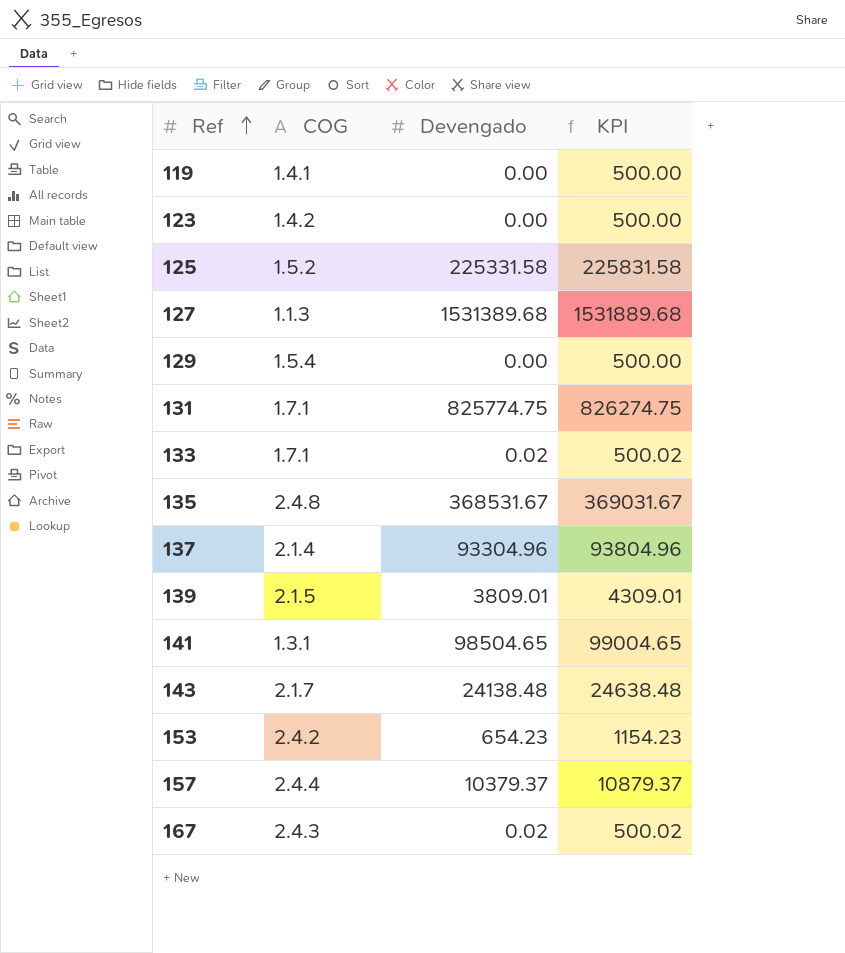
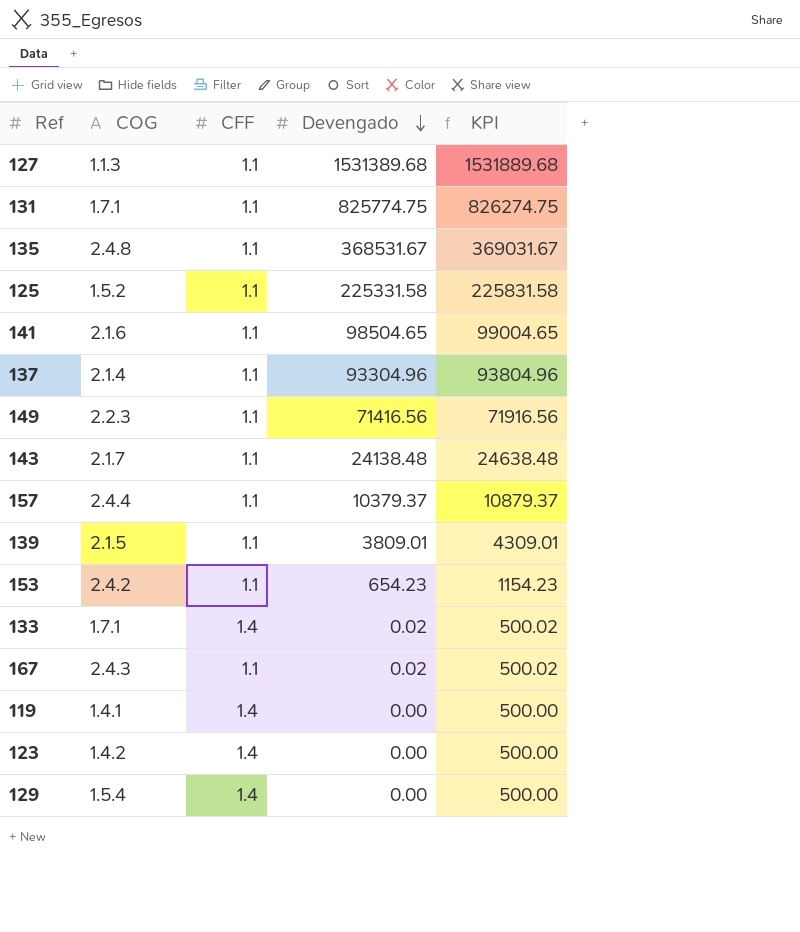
row order: Ref ascending -> Devengado descending
column CFF | position: none -> 3
141 | COG: 1.3.1 -> 2.1.6
row 149: none -> 2.2.3 | 1.1 | 71416.56 | 71916.56

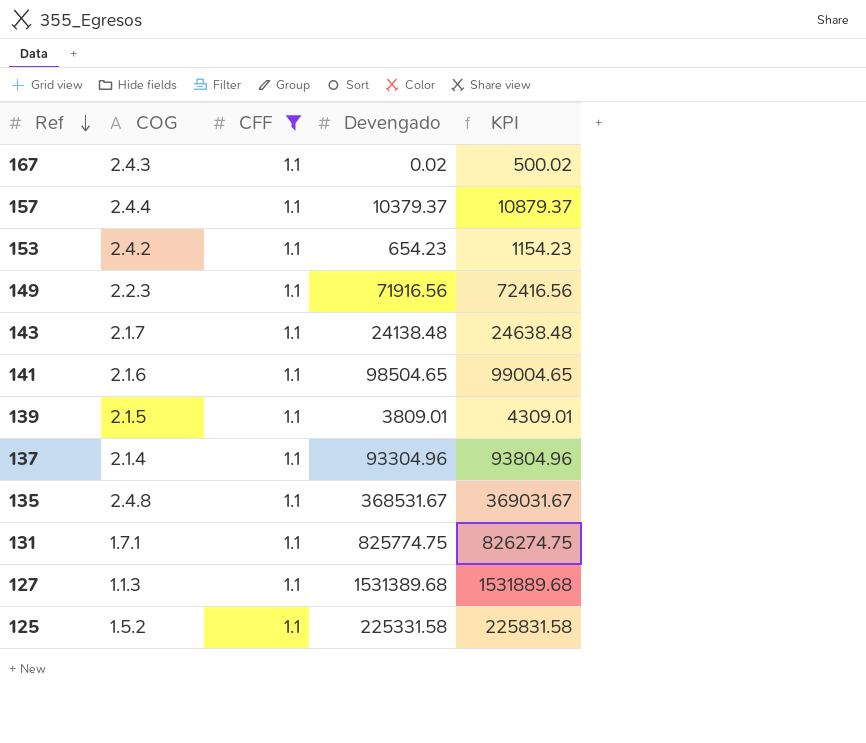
filter: none -> CFF = 1.1
row order: Devengado descending -> Ref descending
149 | Devengado: 71416.56 -> 71916.56
149 | KPI: 71916.56 -> 72416.56

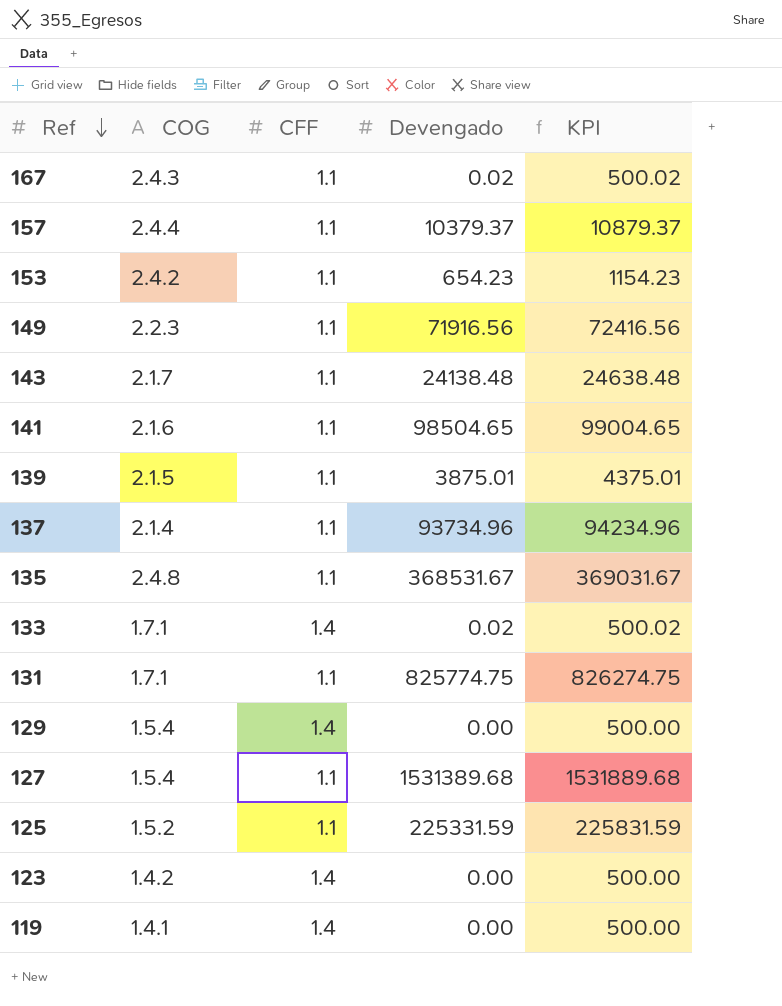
filter: CFF = 1.1 -> none
139 | Devengado: 3809.01 -> 3875.01
139 | KPI: 4309.01 -> 4375.01
137 | Devengado: 93304.96 -> 93734.96
137 | KPI: 93804.96 -> 94234.96
127 | COG: 1.1.3 -> 1.5.4
125 | Devengado: 225331.58 -> 225331.59
125 | KPI: 225831.58 -> 225831.59

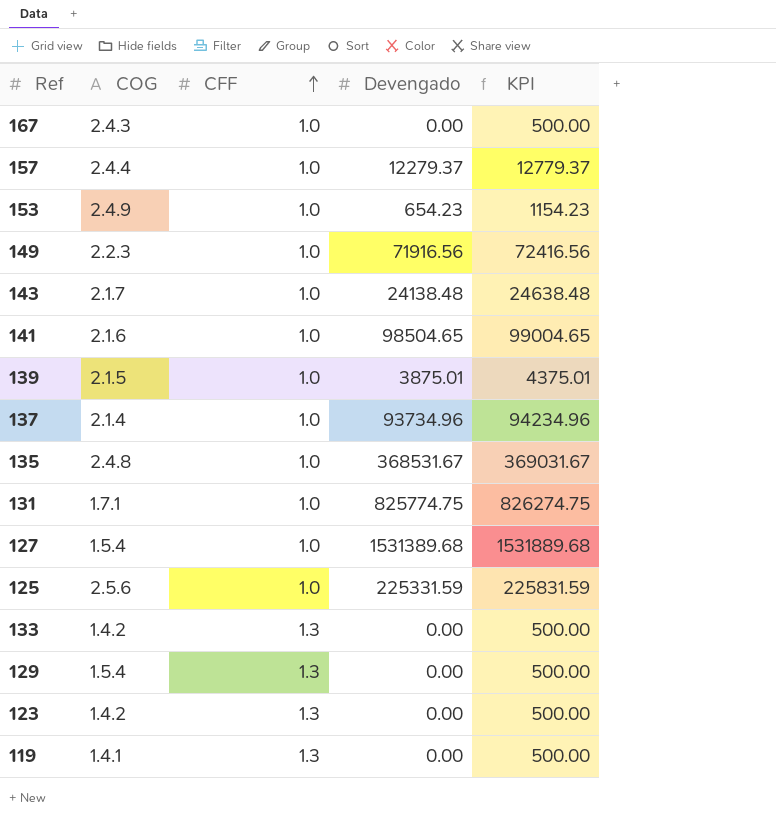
row order: Ref descending -> CFF ascending
167 | CFF: 1.1 -> 1.0
167 | Devengado: 0.02 -> 0.00
167 | KPI: 500.02 -> 500.00
157 | CFF: 1.1 -> 1.0
157 | Devengado: 10379.37 -> 12279.37
157 | KPI: 10879.37 -> 12779.37
153 | COG: 2.4.2 -> 2.4.9
153 | CFF: 1.1 -> 1.0
149 | CFF: 1.1 -> 1.0
143 | CFF: 1.1 -> 1.0
141 | CFF: 1.1 -> 1.0
139 | CFF: 1.1 -> 1.0
137 | CFF: 1.1 -> 1.0
135 | CFF: 1.1 -> 1.0
131 | CFF: 1.1 -> 1.0
127 | CFF: 1.1 -> 1.0
125 | COG: 1.5.2 -> 2.5.6
125 | CFF: 1.1 -> 1.0
133 | COG: 1.7.1 -> 1.4.2
133 | CFF: 1.4 -> 1.3
133 | Devengado: 0.02 -> 0.00
133 | KPI: 500.02 -> 500.00
129 | CFF: 1.4 -> 1.3
123 | CFF: 1.4 -> 1.3
119 | CFF: 1.4 -> 1.3

